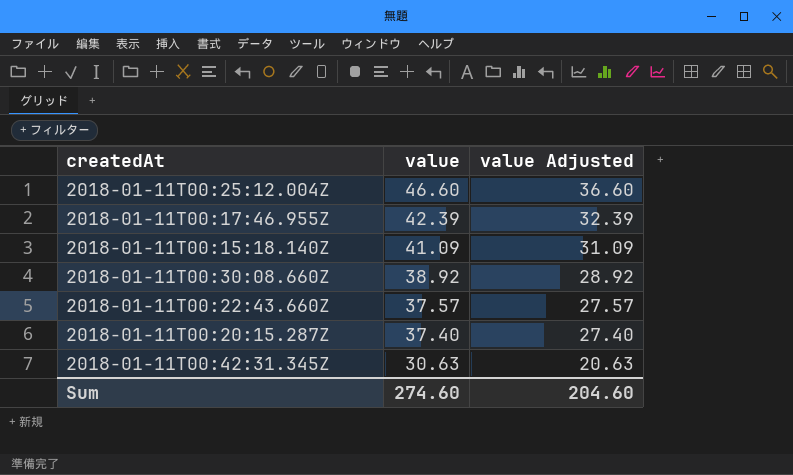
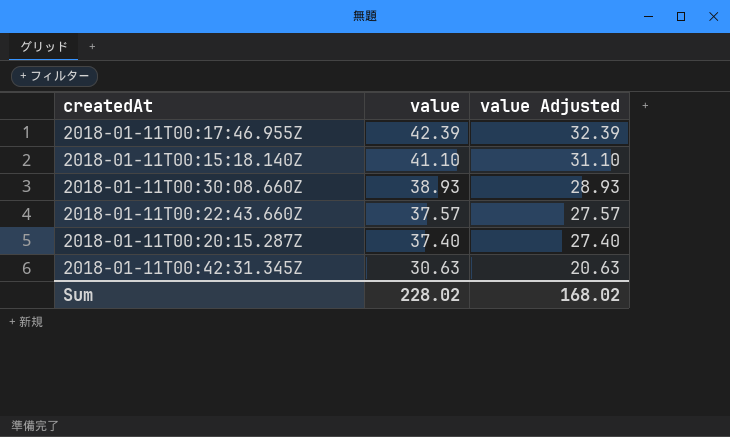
row 2018-01-11T00:25:12.004Z: 46.60 | 36.60 -> none
2018-01-11T00:15:18.140Z | value: 41.09 -> 41.10
2018-01-11T00:15:18.140Z | value Adjusted: 31.09 -> 31.10
2018-01-11T00:30:08.660Z | value: 38.92 -> 38.93
2018-01-11T00:30:08.660Z | value Adjusted: 28.92 -> 28.93
Sum | value: 274.60 -> 228.02
Sum | value Adjusted: 204.60 -> 168.02

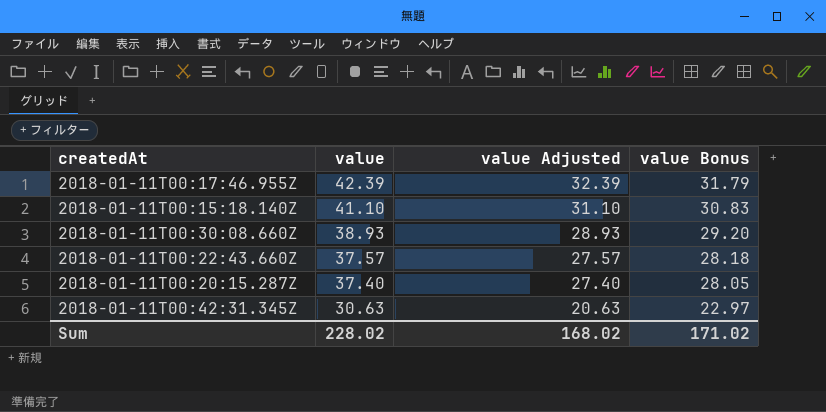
column value Bonus | formula: none -> [value] * 0.75

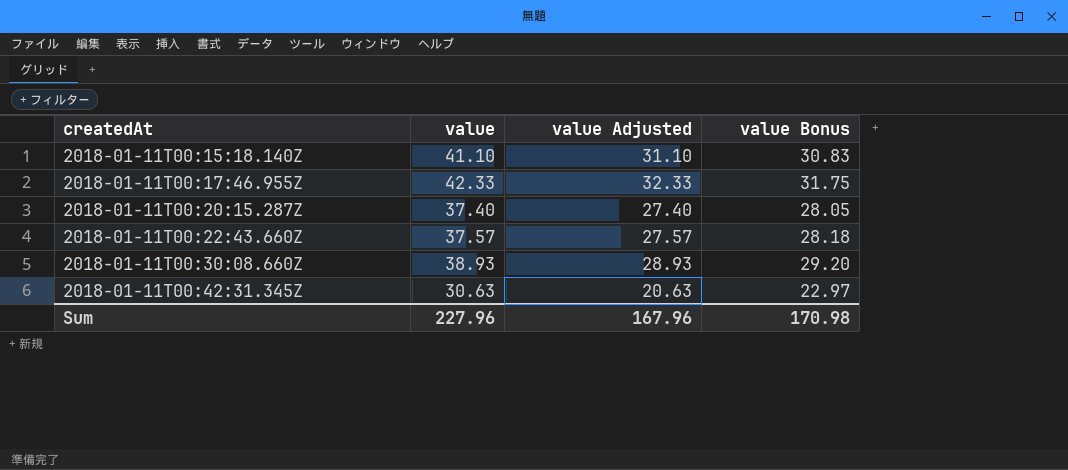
row order: value descending -> createdAt ascending
2018-01-11T00:17:46.955Z | value: 42.39 -> 42.33
2018-01-11T00:17:46.955Z | value Adjusted: 32.39 -> 32.33
2018-01-11T00:17:46.955Z | value Bonus: 31.79 -> 31.75
Sum | value: 228.02 -> 227.96
Sum | value Adjusted: 168.02 -> 167.96
Sum | value Bonus: 171.02 -> 170.98

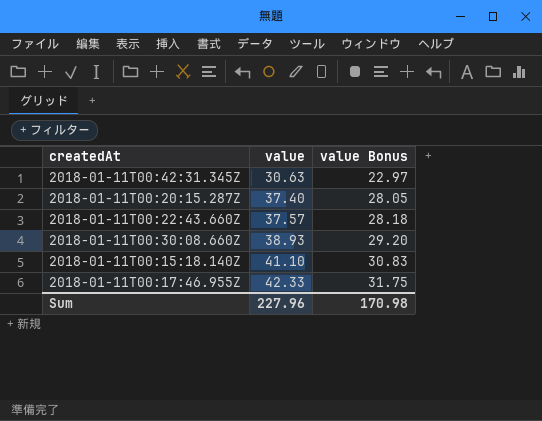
row order: createdAt ascending -> value ascending
column value Adjusted | formula: [value] - 10 -> none

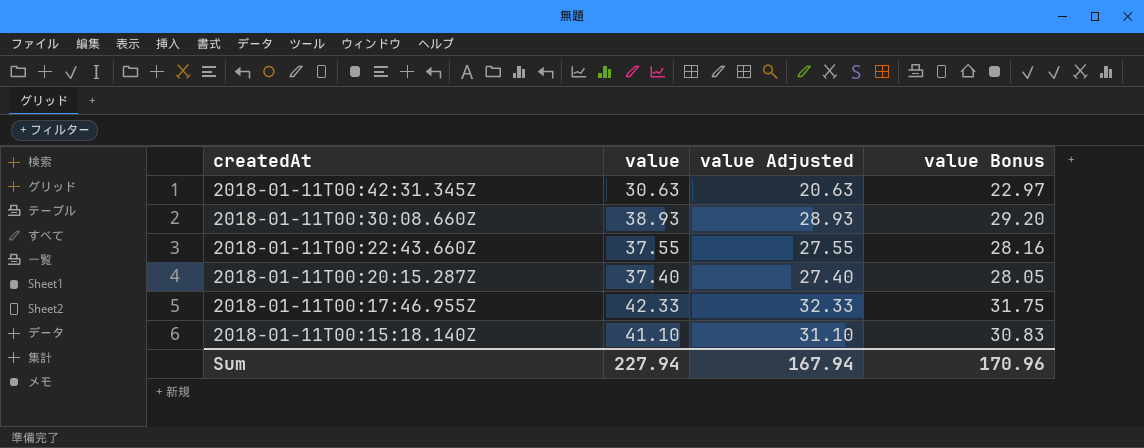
row order: value ascending -> createdAt descending
column value Adjusted | formula: none -> [value] - 10
2018-01-11T00:22:43.660Z | value: 37.57 -> 37.55
2018-01-11T00:22:43.660Z | value Bonus: 28.18 -> 28.16
Sum | value: 227.96 -> 227.94
Sum | value Bonus: 170.98 -> 170.96

